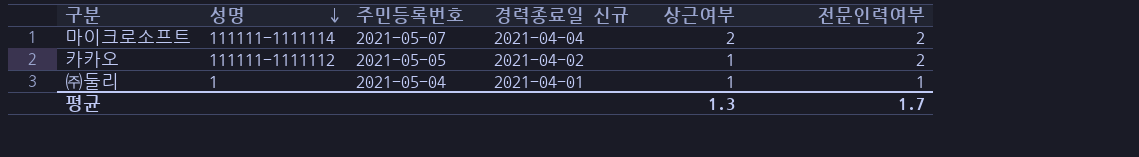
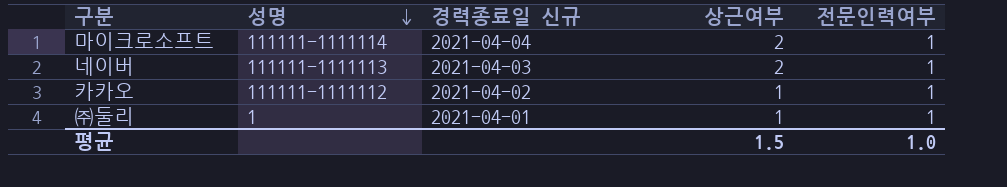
column 주민등록번호 | position: 3 -> none
마이크로소프트 | 전문인력여부: 2 -> 1
row 네이버: none -> 111111-1111113 | 2021-04-03 | 2 | 1
카카오 | 전문인력여부: 2 -> 1
평균 | 상근여부: 1.3 -> 1.5
평균 | 전문인력여부: 1.7 -> 1.0

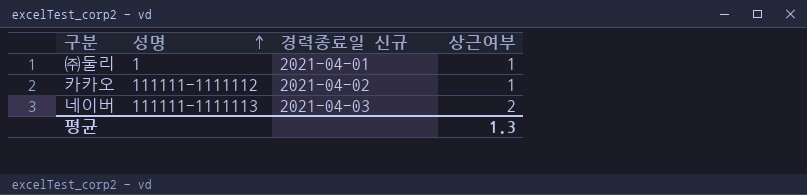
row order: 성명 descending -> 성명 ascending
column 전문인력여부 | position: 5 -> none
row 마이크로소프트: 111111-1111114 | 2021-04-04 | 2 | 1 -> none
평균 | 상근여부: 1.5 -> 1.3

